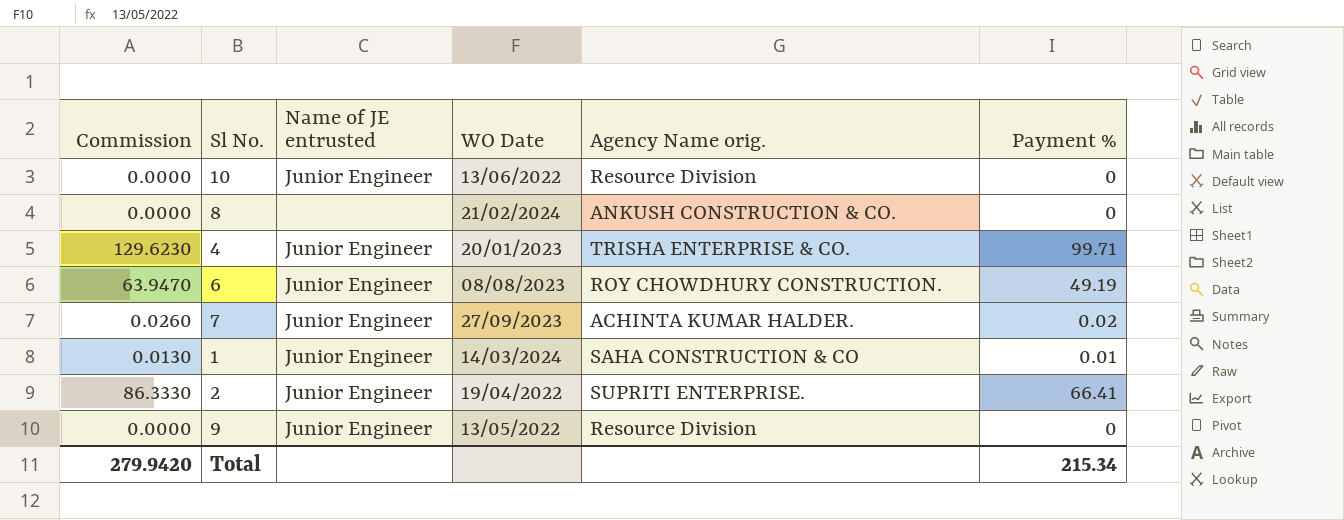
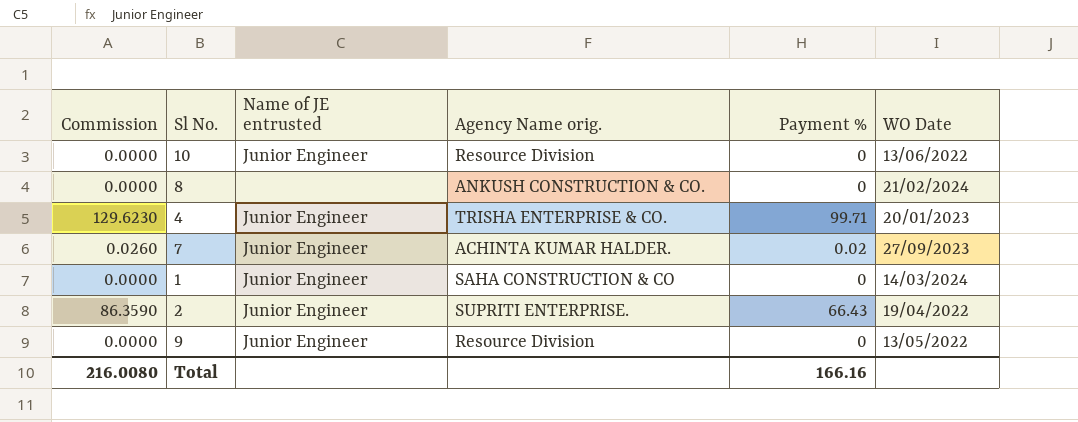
column WO Date | position: 4 -> 6
row 6: 63.9470 | Junior Engineer | 08/08/2023 | ROY CHOWDHURY CONSTRUCTION. | 49.19 -> none
1 | Commission: 0.0130 -> 0.0000
1 | Payment %: 0.01 -> 0
2 | Commission: 86.3330 -> 86.3590
2 | Payment %: 66.41 -> 66.43
Total | Commission: 279.9420 -> 216.0080
Total | Payment %: 215.34 -> 166.16

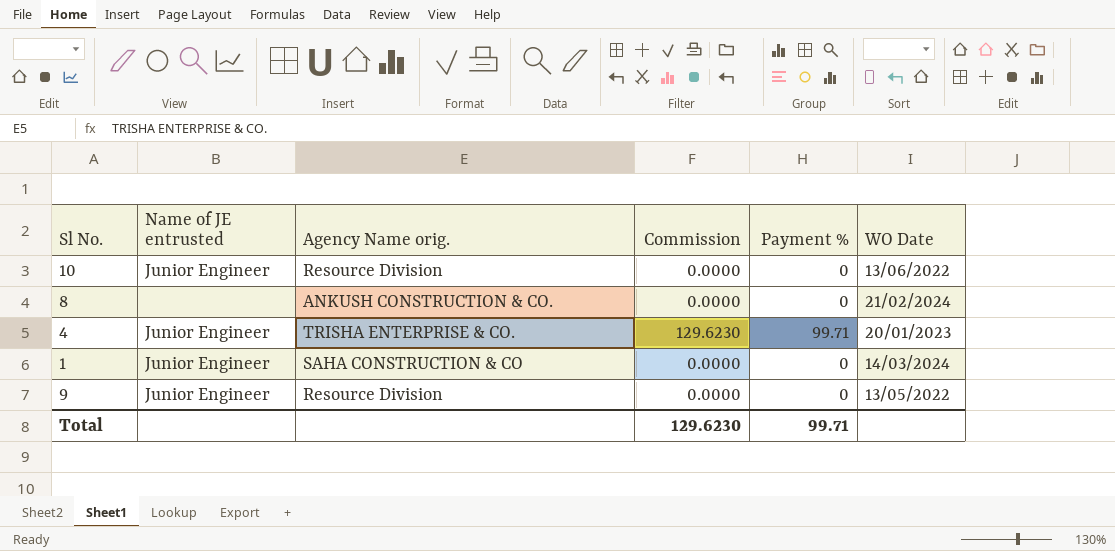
column Commission | position: 1 -> 4
row 7: 0.0260 | Junior Engineer | ACHINTA KUMAR HALDER. | 0.02 | 27/09/2023 -> none
row 2: 86.3590 | Junior Engineer | SUPRITI ENTERPRISE. | 66.43 | 19/04/2022 -> none
Total | Commission: 216.0080 -> 129.6230
Total | Payment %: 166.16 -> 99.71

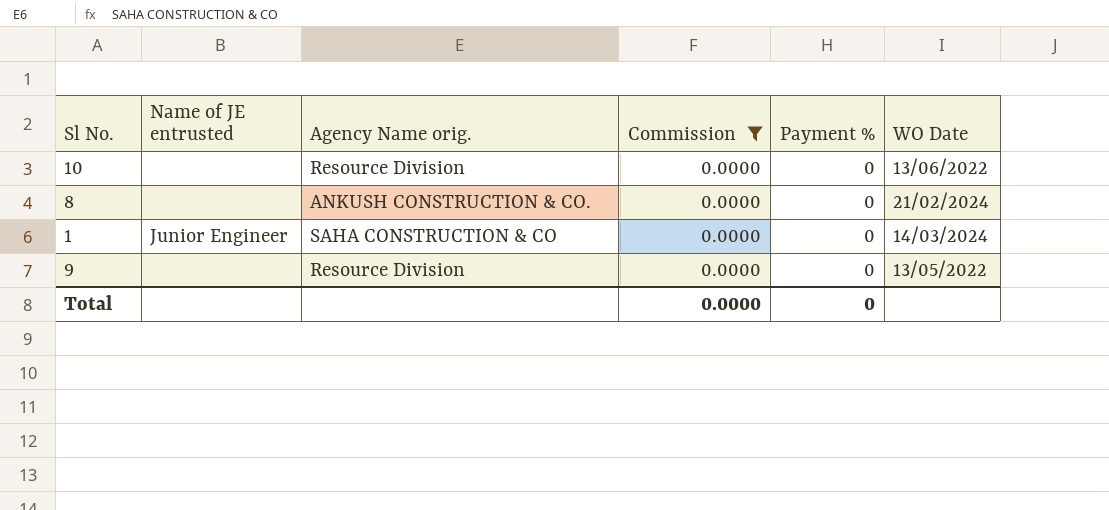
filter: none -> Commission = 0.0000
10 | Name of JE entrusted: Junior Engineer -> none
9 | Name of JE entrusted: Junior Engineer -> none
Total | Commission: 129.6230 -> 0.0000
Total | Payment %: 99.71 -> 0

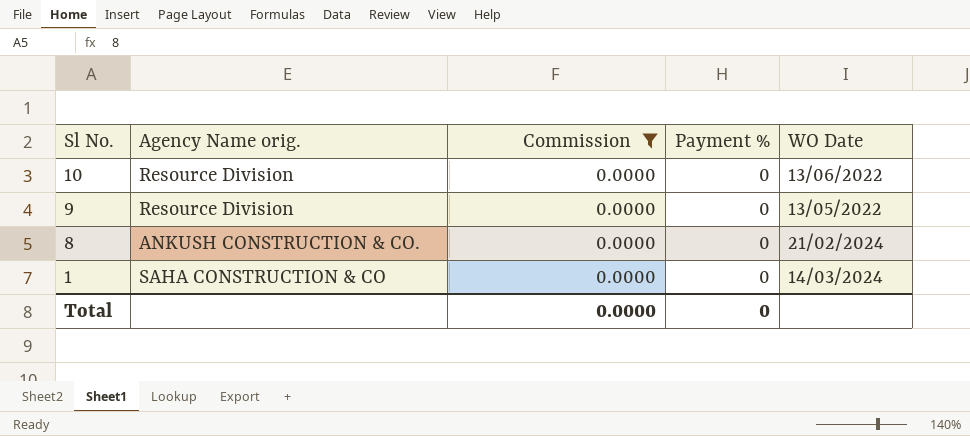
row order: none -> Sl No. descending
column Name of JE entrusted | position: 2 -> none

